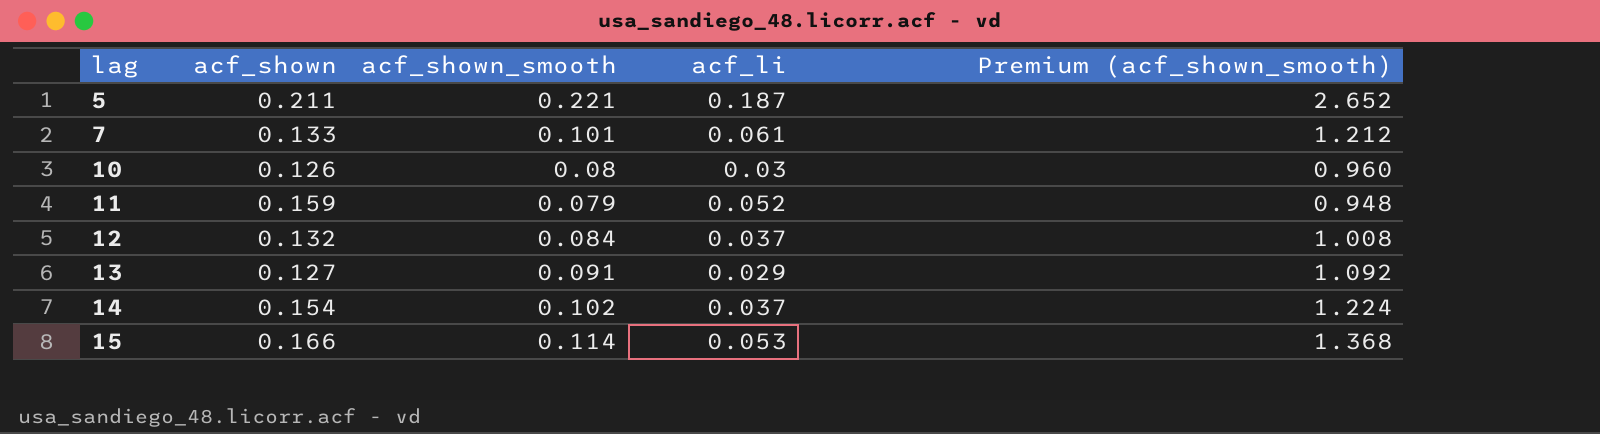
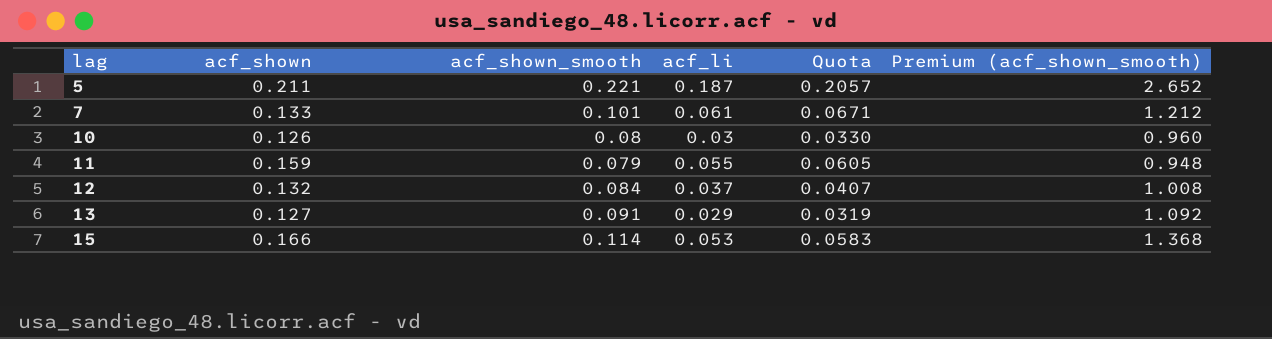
column Quota | formula: none -> [acf_li] * 1.1
row 14: 0.154 | 0.102 | 0.037 | 1.224 -> none
11 | acf_li: 0.052 -> 0.055

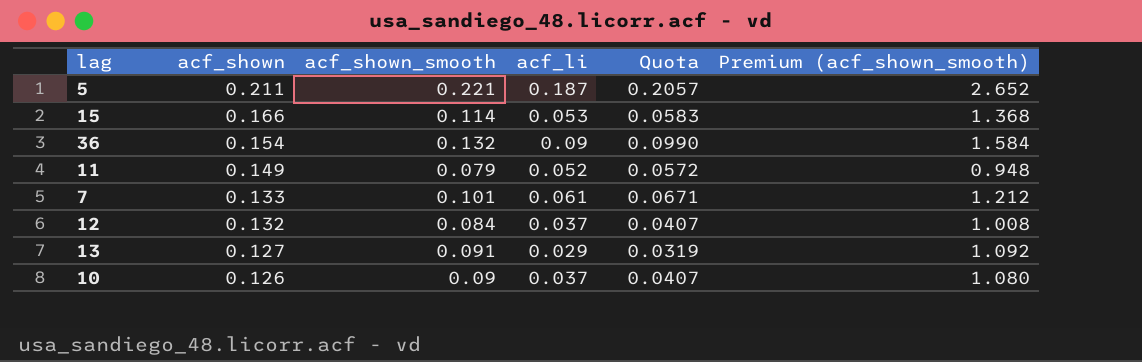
row order: lag ascending -> acf_shown descending
row 36: none -> 0.154 | 0.132 | 0.09 | 0.0990 | 1.584
11 | acf_shown: 0.159 -> 0.149
11 | acf_li: 0.055 -> 0.052
11 | Quota: 0.0605 -> 0.0572
10 | acf_shown_smooth: 0.08 -> 0.09
10 | acf_li: 0.03 -> 0.037
10 | Quota: 0.0330 -> 0.0407
10 | Premium (acf_shown_smooth): 0.960 -> 1.080

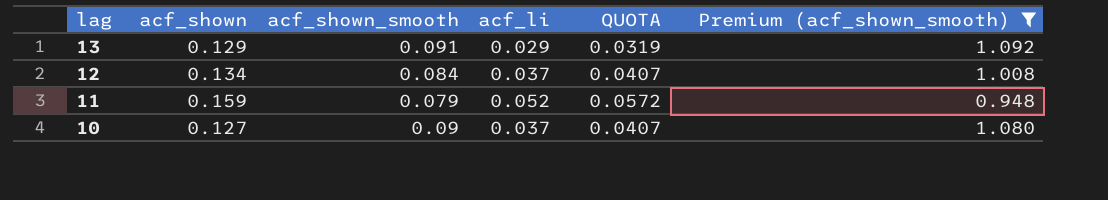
filter: none -> Premium (acf_shown_smooth) <= 1.092
row order: acf_shown descending -> lag descending
column name: Quota -> QUOTA
13 | acf_shown: 0.127 -> 0.129
12 | acf_shown: 0.132 -> 0.134
11 | acf_shown: 0.149 -> 0.159
10 | acf_shown: 0.126 -> 0.127

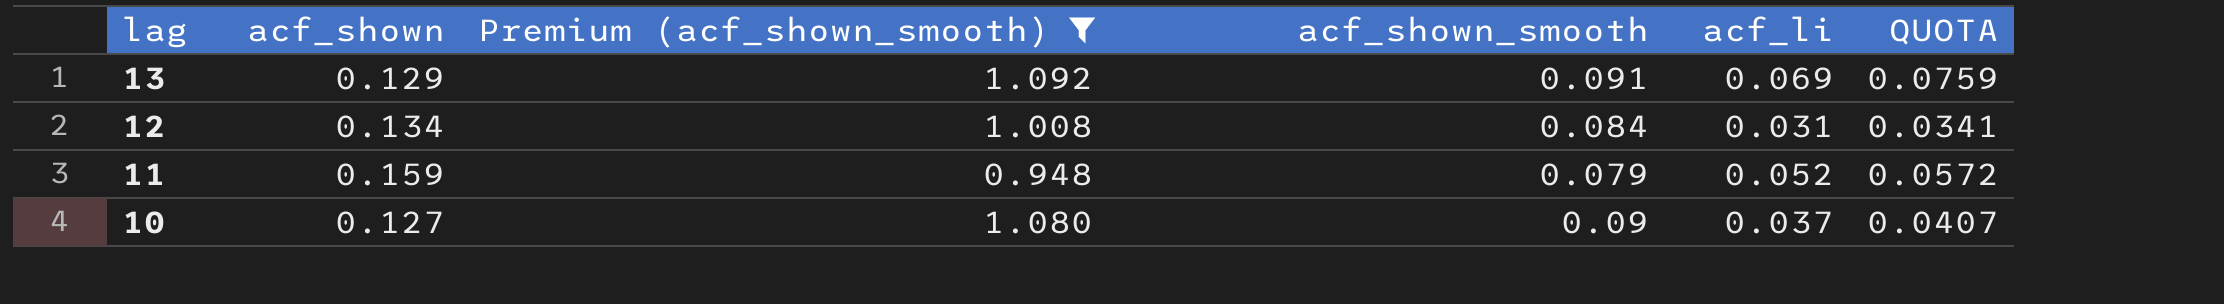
column Premium (acf_shown_smooth) | position: 6 -> 3
13 | acf_li: 0.029 -> 0.069
13 | QUOTA: 0.0319 -> 0.0759
12 | acf_li: 0.037 -> 0.031
12 | QUOTA: 0.0407 -> 0.0341

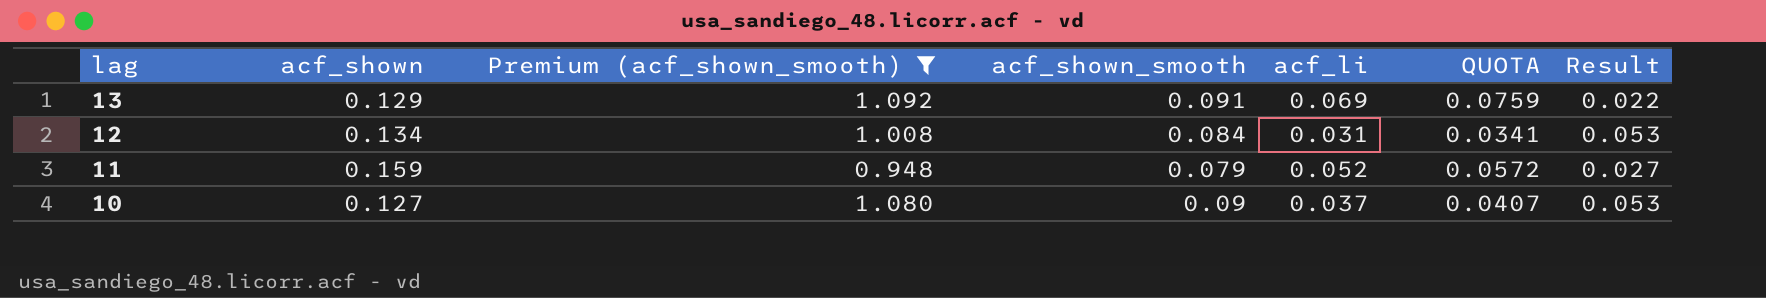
column Result | formula: none -> [acf_shown_smooth] - [acf_li]

